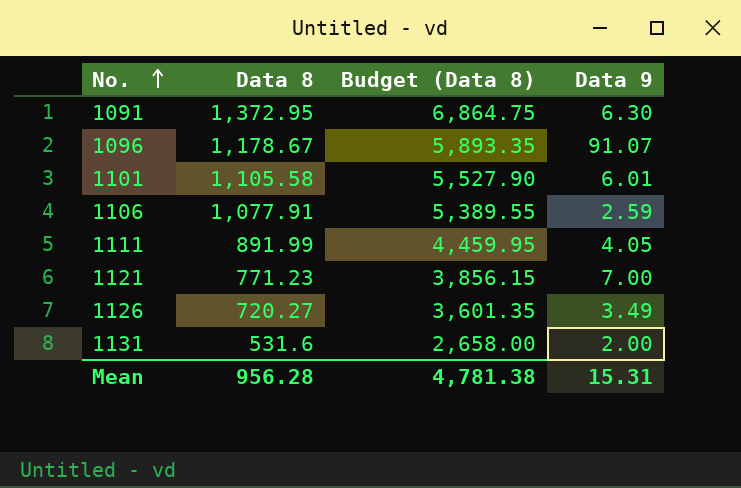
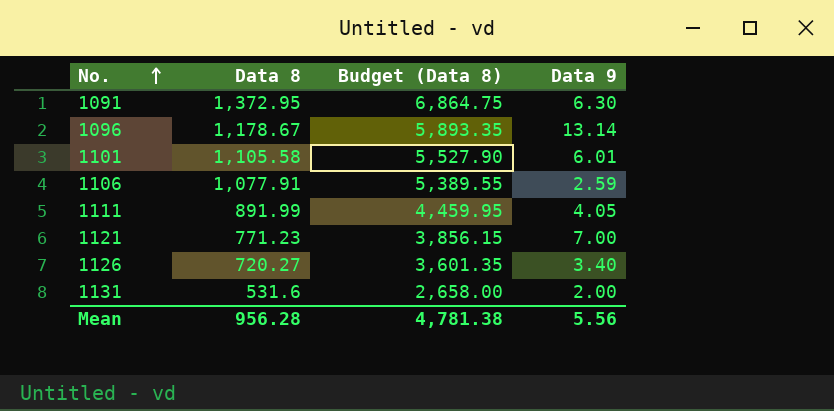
1096 | Data 9: 91.07 -> 13.14
1126 | Data 9: 3.49 -> 3.40
Mean | Data 9: 15.31 -> 5.56

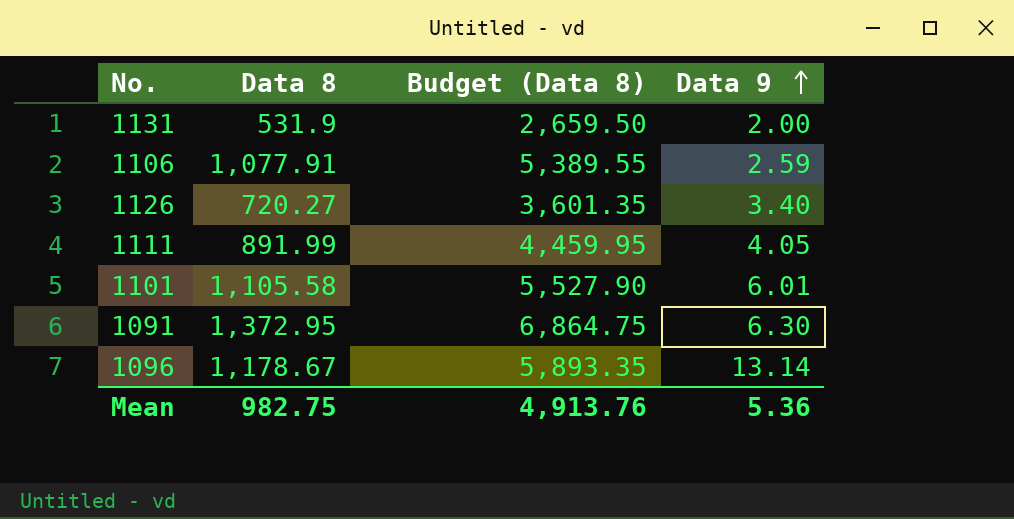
row order: No. ascending -> Data 9 ascending
row 1121: 771.23 | 3,856.15 | 7.00 -> none
1131 | Data 8: 531.6 -> 531.9
1131 | Budget (Data 8): 2,658.00 -> 2,659.50
Mean | Data 8: 956.28 -> 982.75
Mean | Budget (Data 8): 4,781.38 -> 4,913.76
Mean | Data 9: 5.56 -> 5.36

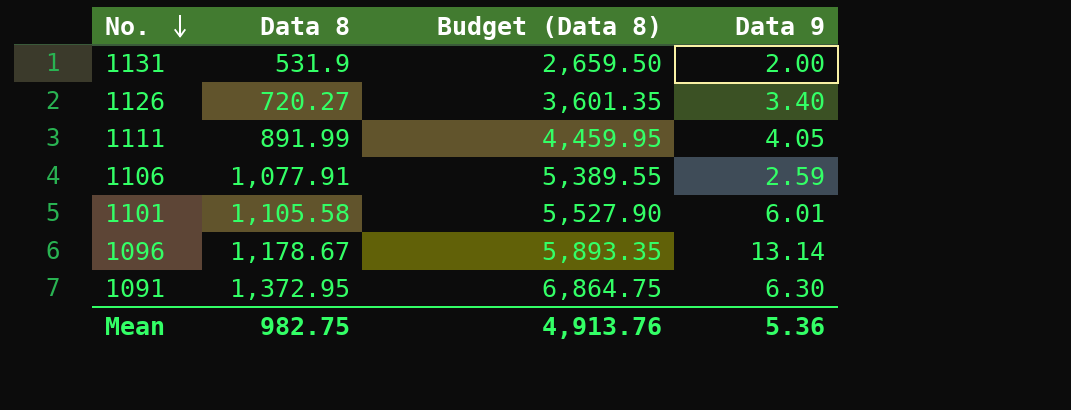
row order: Data 9 ascending -> No. descending

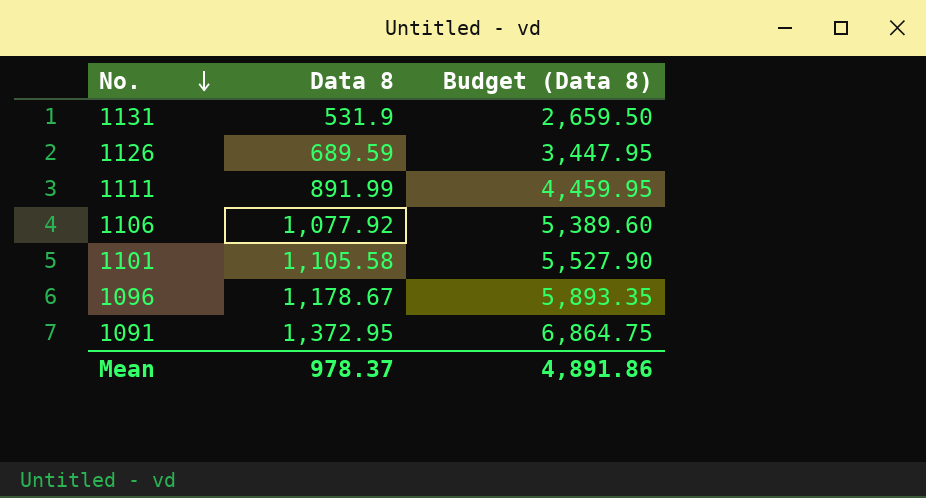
column Data 9 | position: 4 -> none
1126 | Data 8: 720.27 -> 689.59
1126 | Budget (Data 8): 3,601.35 -> 3,447.95
1106 | Data 8: 1,077.91 -> 1,077.92
1106 | Budget (Data 8): 5,389.55 -> 5,389.60
Mean | Data 8: 982.75 -> 978.37
Mean | Budget (Data 8): 4,913.76 -> 4,891.86

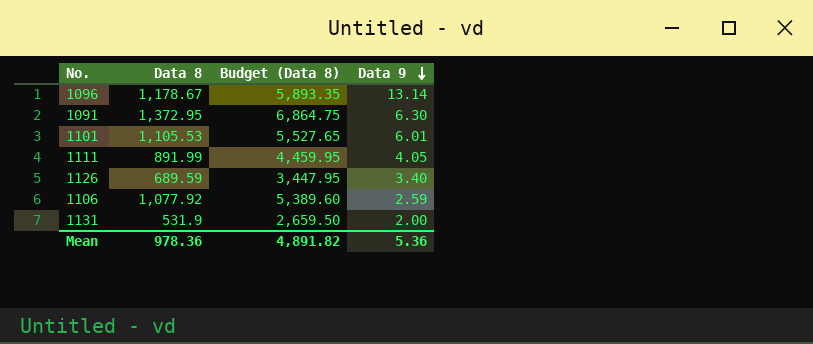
row order: No. descending -> Data 9 descending
column Data 9 | position: none -> 4
1101 | Data 8: 1,105.58 -> 1,105.53
1101 | Budget (Data 8): 5,527.90 -> 5,527.65
Mean | Data 8: 978.37 -> 978.36
Mean | Budget (Data 8): 4,891.86 -> 4,891.82

